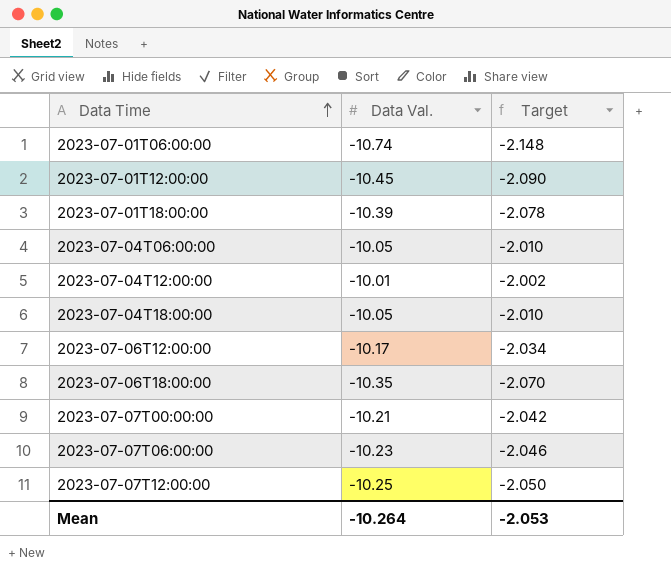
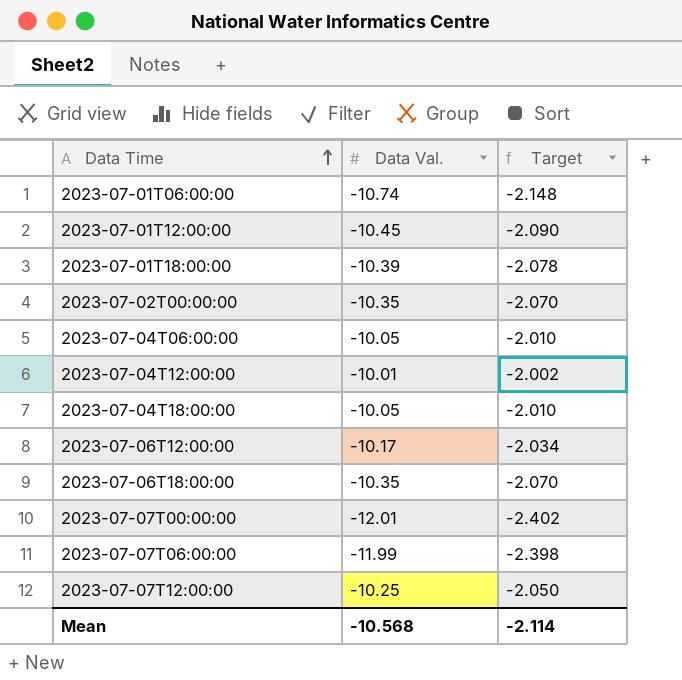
row 2023-07-02T00:00:00: none -> -10.35 | -2.070
2023-07-07T00:00:00 | Data Val.: -10.21 -> -12.01
2023-07-07T00:00:00 | Target: -2.042 -> -2.402
2023-07-07T06:00:00 | Data Val.: -10.23 -> -11.99
2023-07-07T06:00:00 | Target: -2.046 -> -2.398
Mean | Data Val.: -10.264 -> -10.568
Mean | Target: -2.053 -> -2.114

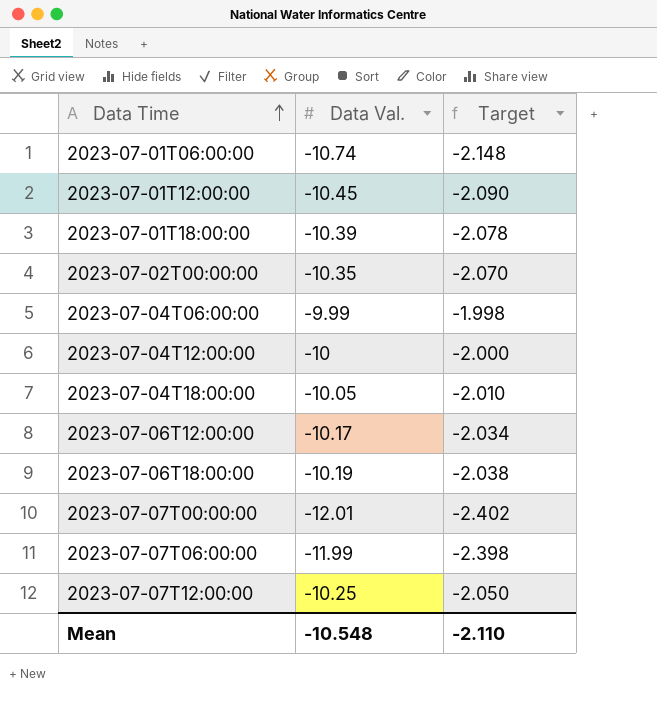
2023-07-04T06:00:00 | Data Val.: -10.05 -> -9.99
2023-07-04T06:00:00 | Target: -2.010 -> -1.998
2023-07-04T12:00:00 | Data Val.: -10.01 -> -10
2023-07-04T12:00:00 | Target: -2.002 -> -2.000
2023-07-06T18:00:00 | Data Val.: -10.35 -> -10.19
2023-07-06T18:00:00 | Target: -2.070 -> -2.038
Mean | Data Val.: -10.568 -> -10.548
Mean | Target: -2.114 -> -2.110

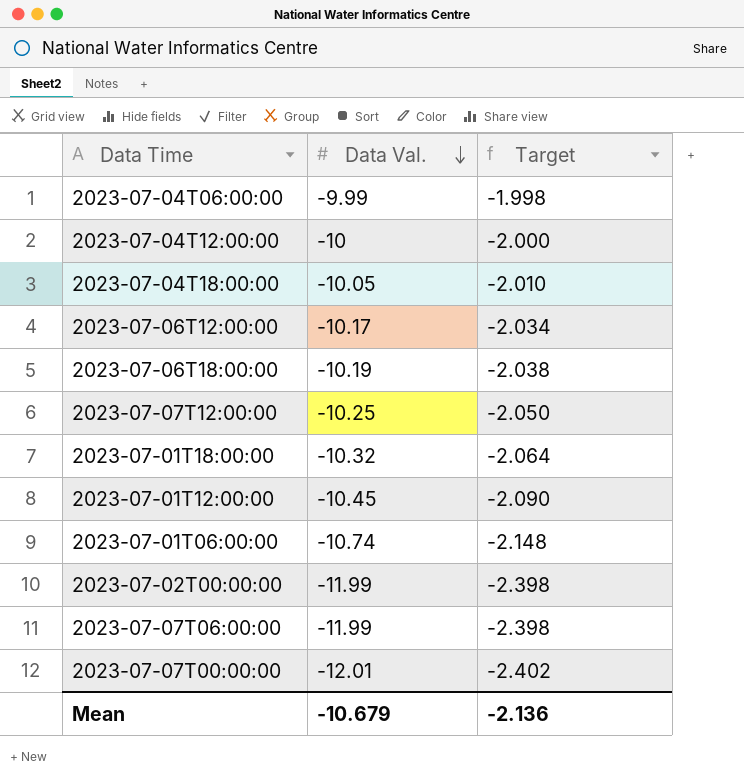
row order: Data Time ascending -> Data Val. descending
2023-07-01T18:00:00 | Data Val.: -10.39 -> -10.32
2023-07-01T18:00:00 | Target: -2.078 -> -2.064
2023-07-02T00:00:00 | Data Val.: -10.35 -> -11.99
2023-07-02T00:00:00 | Target: -2.070 -> -2.398
Mean | Data Val.: -10.548 -> -10.679
Mean | Target: -2.110 -> -2.136

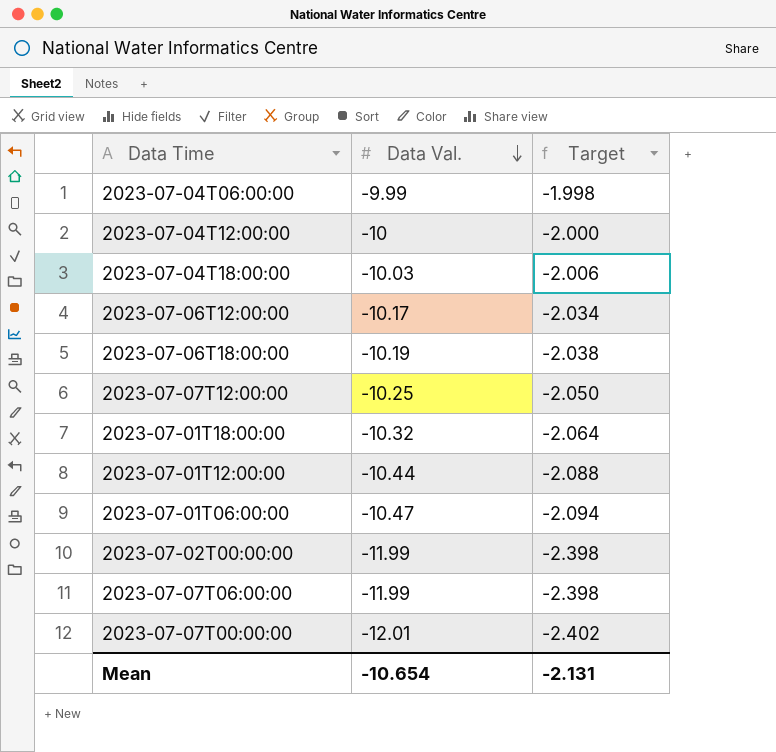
2023-07-04T18:00:00 | Data Val.: -10.05 -> -10.03
2023-07-04T18:00:00 | Target: -2.010 -> -2.006
2023-07-01T12:00:00 | Data Val.: -10.45 -> -10.44
2023-07-01T12:00:00 | Target: -2.090 -> -2.088
2023-07-01T06:00:00 | Data Val.: -10.74 -> -10.47
2023-07-01T06:00:00 | Target: -2.148 -> -2.094
Mean | Data Val.: -10.679 -> -10.654
Mean | Target: -2.136 -> -2.131

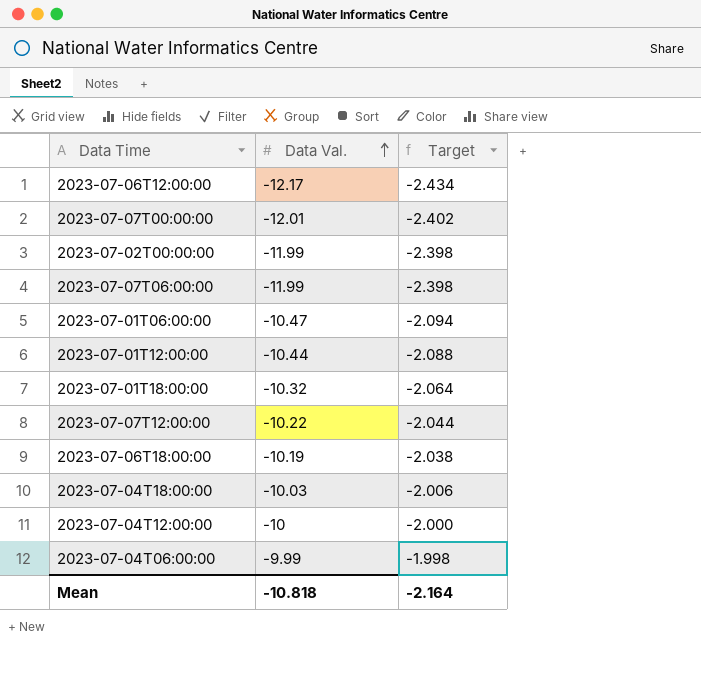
row order: Data Val. descending -> Data Val. ascending
2023-07-06T12:00:00 | Data Val.: -10.17 -> -12.17
2023-07-06T12:00:00 | Target: -2.034 -> -2.434
2023-07-07T12:00:00 | Data Val.: -10.25 -> -10.22
2023-07-07T12:00:00 | Target: -2.050 -> -2.044
Mean | Data Val.: -10.654 -> -10.818
Mean | Target: -2.131 -> -2.164

